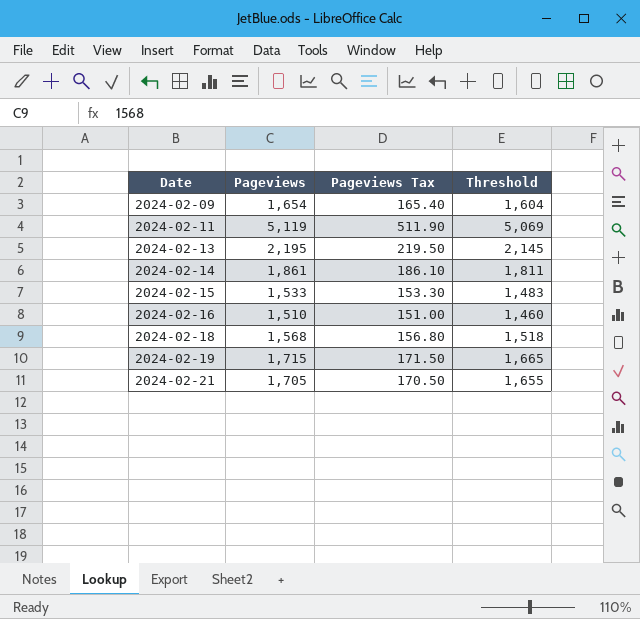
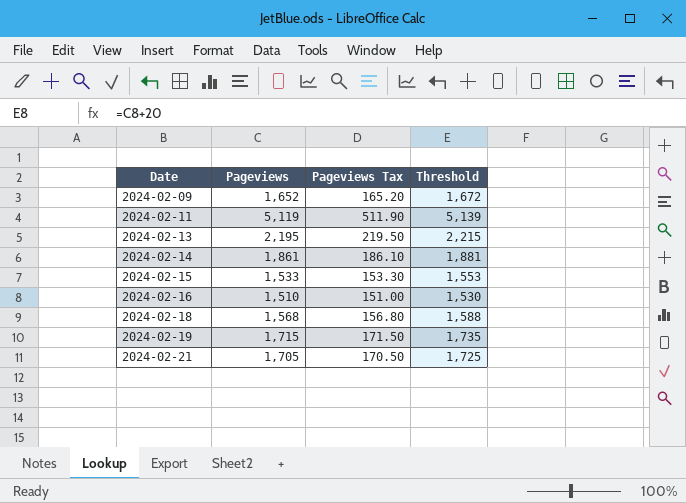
column Threshold | formula: [Pageviews] - 50 -> [Pageviews] + 20
2024-02-09 | Pageviews: 1,654 -> 1,652
2024-02-09 | Pageviews Tax: 165.40 -> 165.20

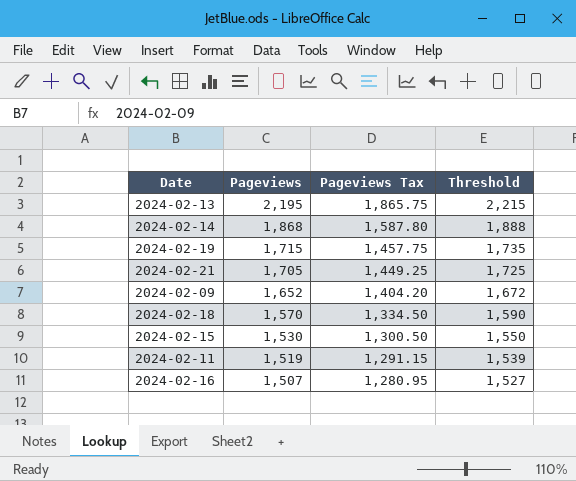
row order: Date ascending -> Pageviews descending
column Pageviews Tax | formula: [Pageviews] * 0.1 -> [Pageviews] * 0.85
2024-02-14 | Pageviews: 1,861 -> 1,868
2024-02-14 | Threshold: 1,881 -> 1,888
2024-02-18 | Pageviews: 1,568 -> 1,570
2024-02-18 | Threshold: 1,588 -> 1,590
2024-02-15 | Pageviews: 1,533 -> 1,530
2024-02-15 | Threshold: 1,553 -> 1,550
2024-02-11 | Pageviews: 5,119 -> 1,519
2024-02-11 | Threshold: 5,139 -> 1,539
2024-02-16 | Pageviews: 1,510 -> 1,507
2024-02-16 | Threshold: 1,530 -> 1,527

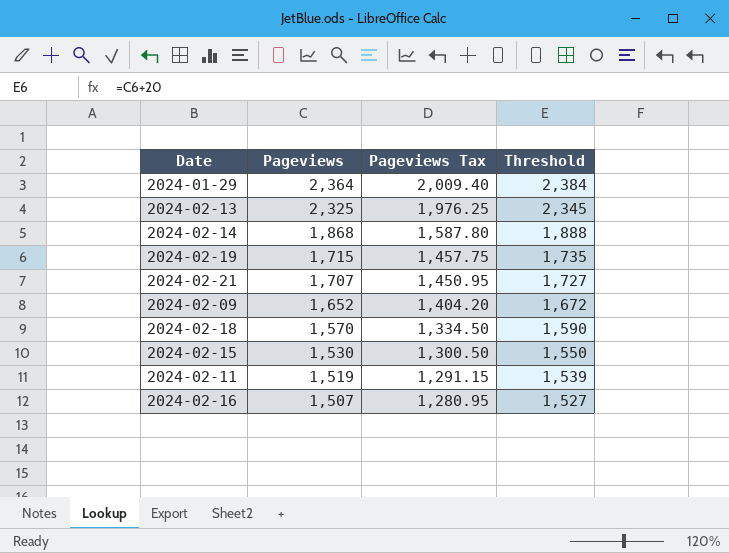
row 2024-01-29: none -> 2,364 | 2,009.40 | 2,384
2024-02-13 | Pageviews: 2,195 -> 2,325
2024-02-13 | Pageviews Tax: 1,865.75 -> 1,976.25
2024-02-13 | Threshold: 2,215 -> 2,345
2024-02-21 | Pageviews: 1,705 -> 1,707
2024-02-21 | Pageviews Tax: 1,449.25 -> 1,450.95
2024-02-21 | Threshold: 1,725 -> 1,727

